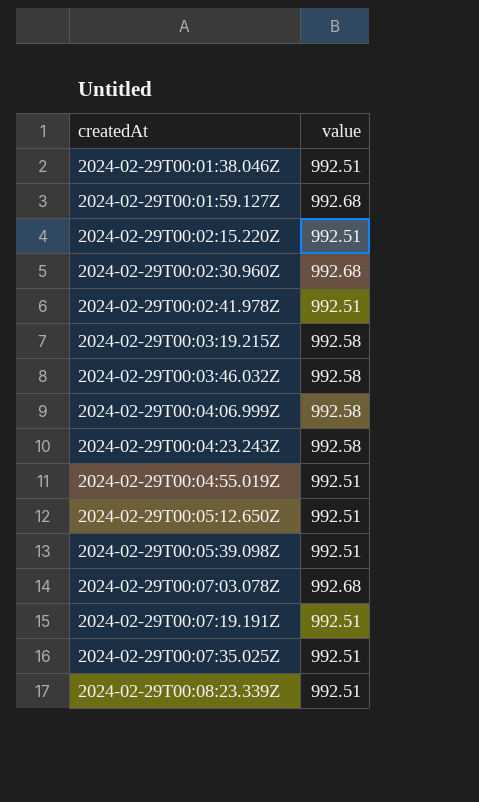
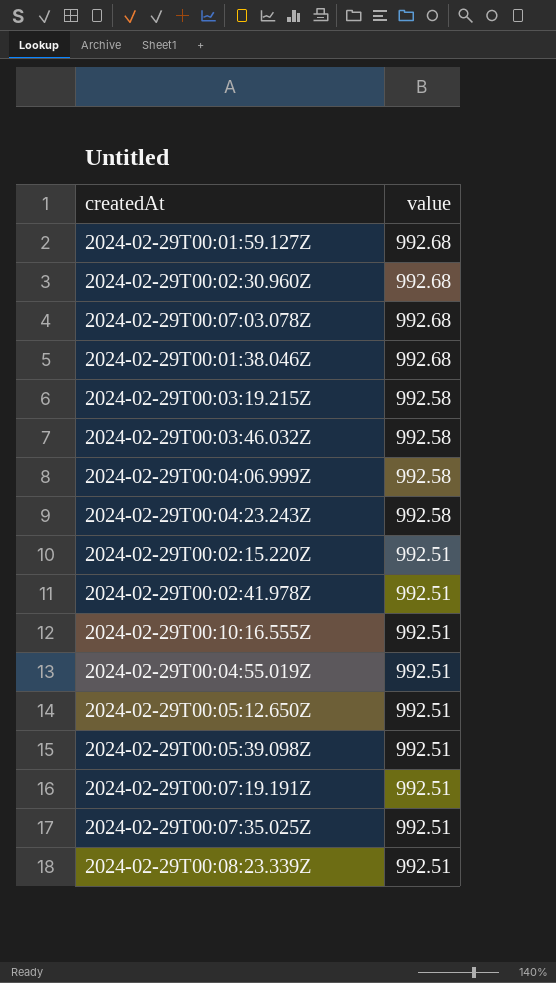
row order: createdAt ascending -> value descending
2024-02-29T00:01:38.046Z | value: 992.51 -> 992.68
row 2024-02-29T00:10:16.555Z: none -> 992.51

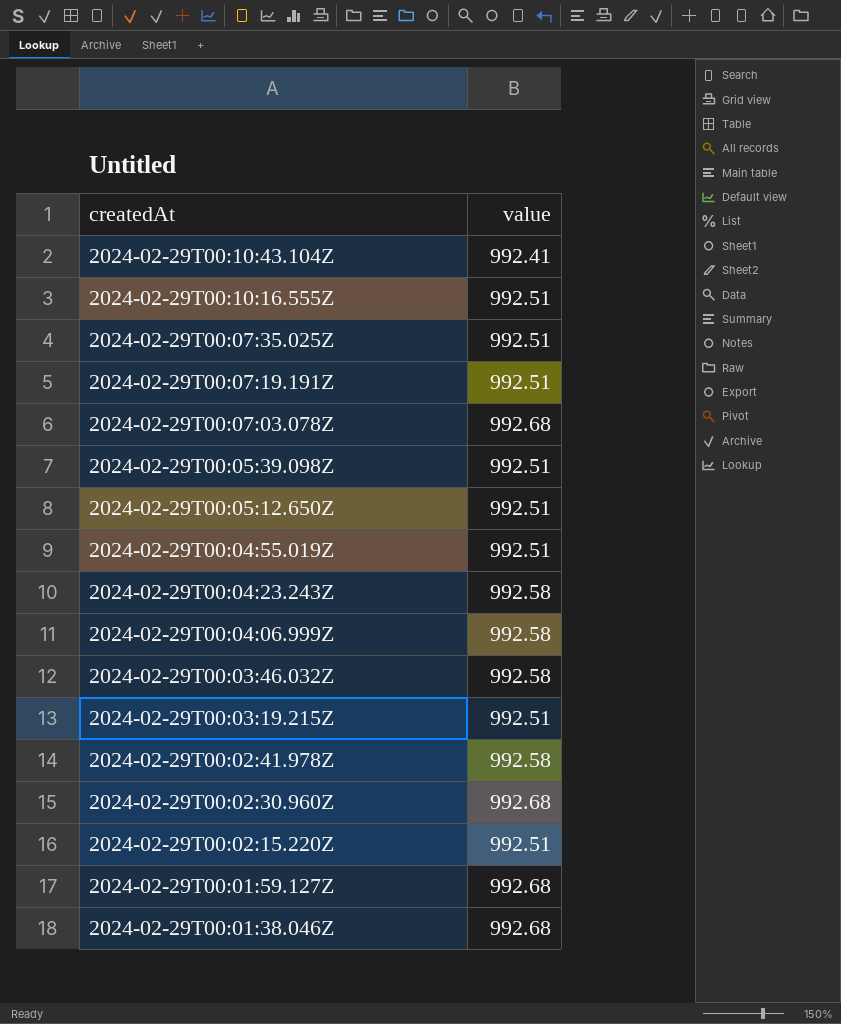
row order: value descending -> createdAt descending
row 2024-02-29T00:08:23.339Z: 992.51 -> none
row 2024-02-29T00:10:43.104Z: none -> 992.41
2024-02-29T00:03:19.215Z | value: 992.58 -> 992.51
2024-02-29T00:02:41.978Z | value: 992.51 -> 992.58

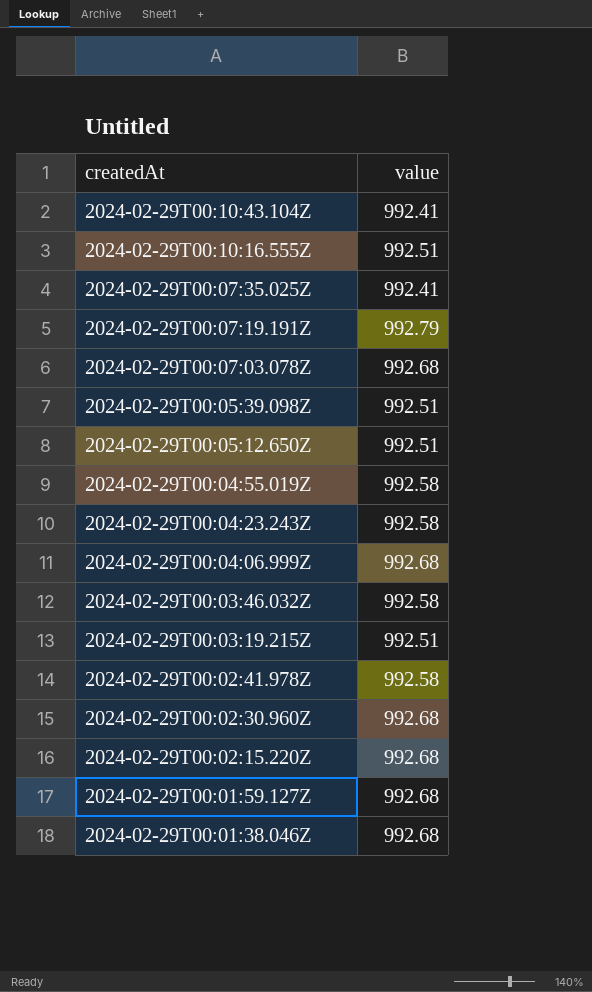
2024-02-29T00:07:35.025Z | value: 992.51 -> 992.41
2024-02-29T00:07:19.191Z | value: 992.51 -> 992.79
2024-02-29T00:04:55.019Z | value: 992.51 -> 992.58
2024-02-29T00:04:06.999Z | value: 992.58 -> 992.68
2024-02-29T00:02:15.220Z | value: 992.51 -> 992.68

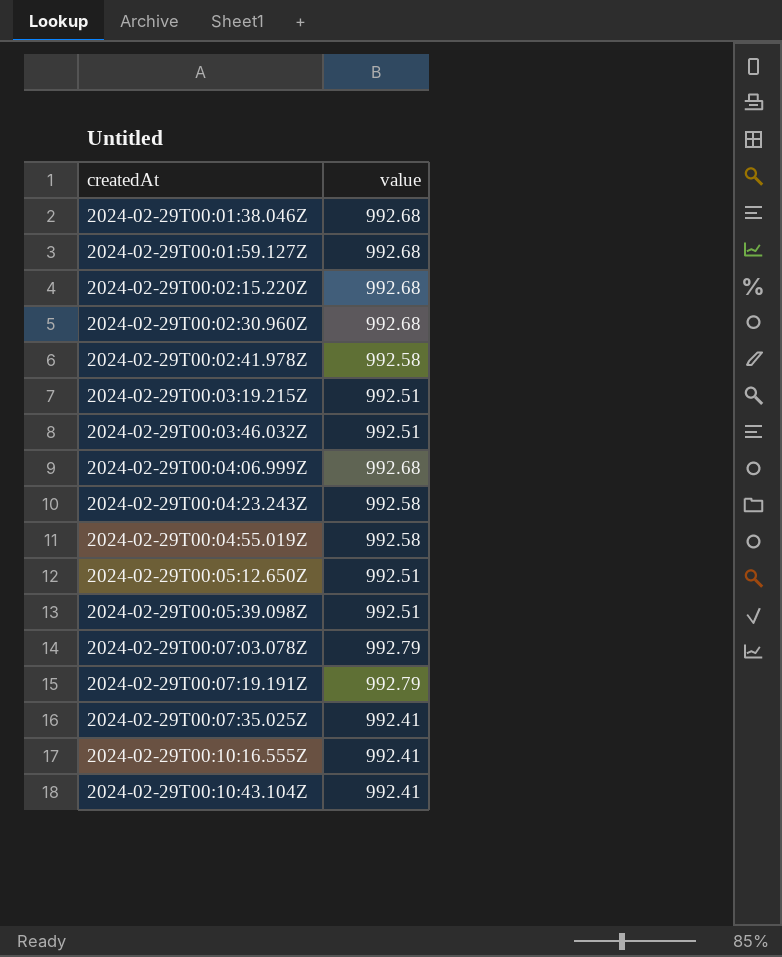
row order: createdAt descending -> createdAt ascending
2024-02-29T00:03:46.032Z | value: 992.58 -> 992.51
2024-02-29T00:07:03.078Z | value: 992.68 -> 992.79
2024-02-29T00:10:16.555Z | value: 992.51 -> 992.41

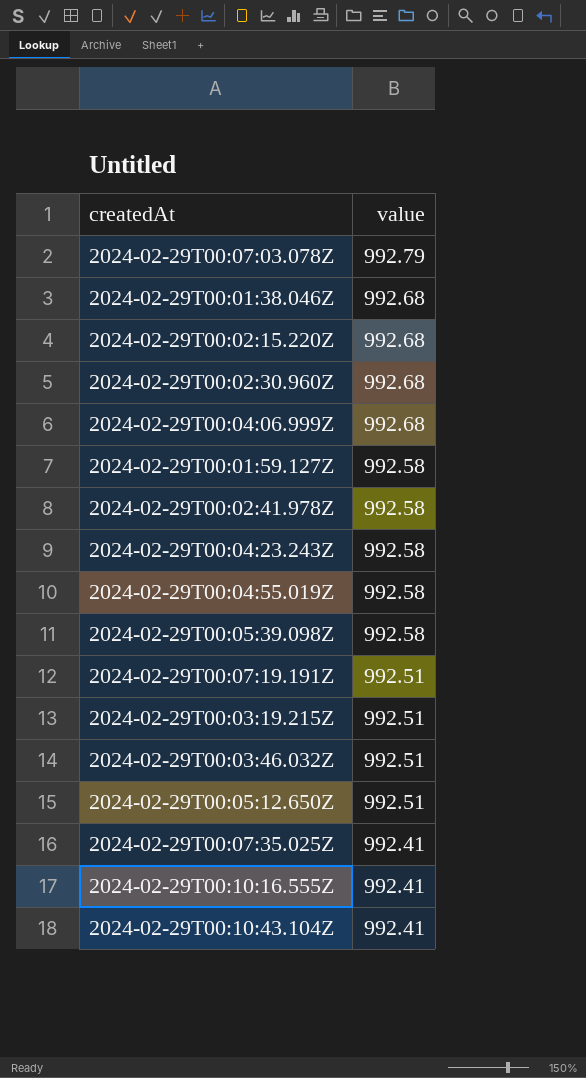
row order: createdAt ascending -> value descending
2024-02-29T00:01:59.127Z | value: 992.68 -> 992.58
2024-02-29T00:05:39.098Z | value: 992.51 -> 992.58
2024-02-29T00:07:19.191Z | value: 992.79 -> 992.51

